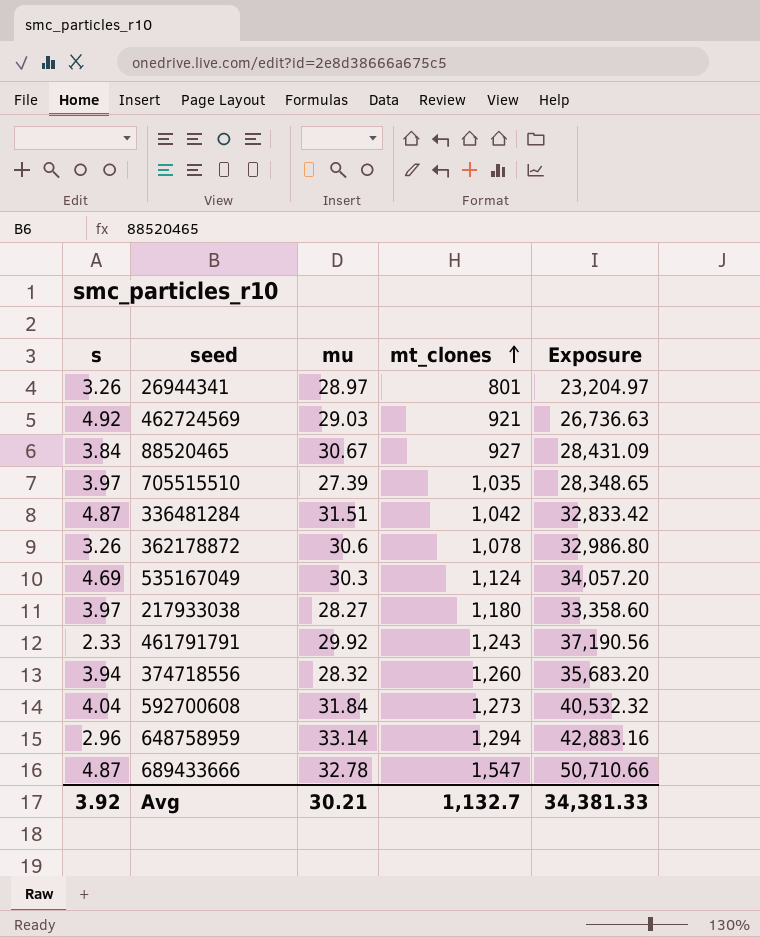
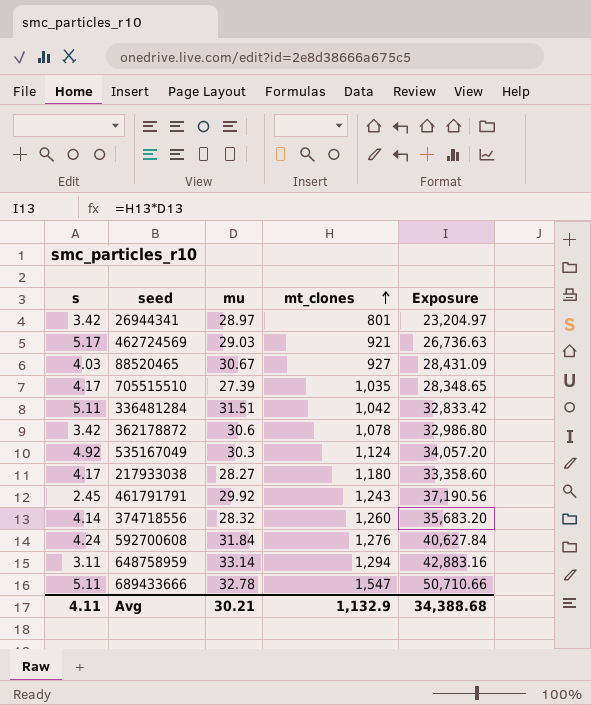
26944341 | s: 3.26 -> 3.42
462724569 | s: 4.92 -> 5.17
88520465 | s: 3.84 -> 4.03
705515510 | s: 3.97 -> 4.17
336481284 | s: 4.87 -> 5.11
362178872 | s: 3.26 -> 3.42
535167049 | s: 4.69 -> 4.92
217933038 | s: 3.97 -> 4.17
461791791 | s: 2.33 -> 2.45
374718556 | s: 3.94 -> 4.14
592700608 | s: 4.04 -> 4.24
592700608 | mt_clones: 1,273 -> 1,276
592700608 | Exposure: 40,532.32 -> 40,627.84
648758959 | s: 2.96 -> 3.11
689433666 | s: 4.87 -> 5.11
Avg | s: 3.92 -> 4.11
Avg | mt_clones: 1,132.7 -> 1,132.9
Avg | Exposure: 34,381.33 -> 34,388.68

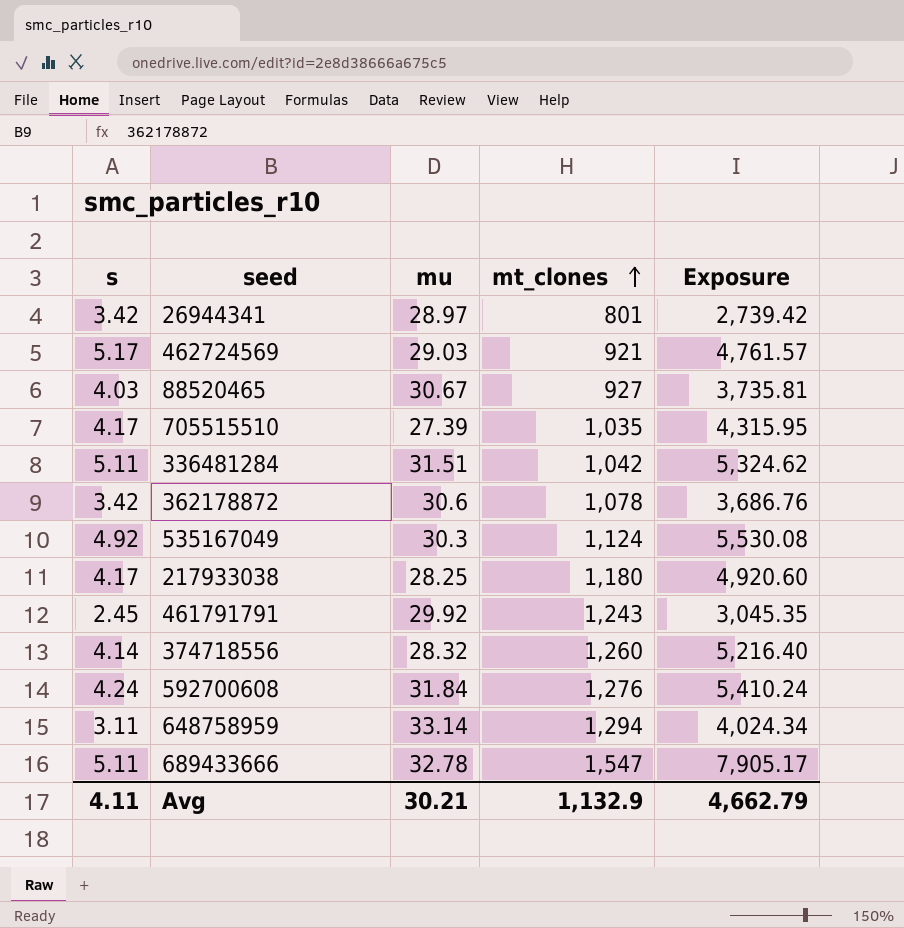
column Exposure | formula: [mu] * [mt_clones] -> [s] * [mt_clones]
217933038 | mu: 28.27 -> 28.25
Avg | Exposure: 34,388.68 -> 4,662.79

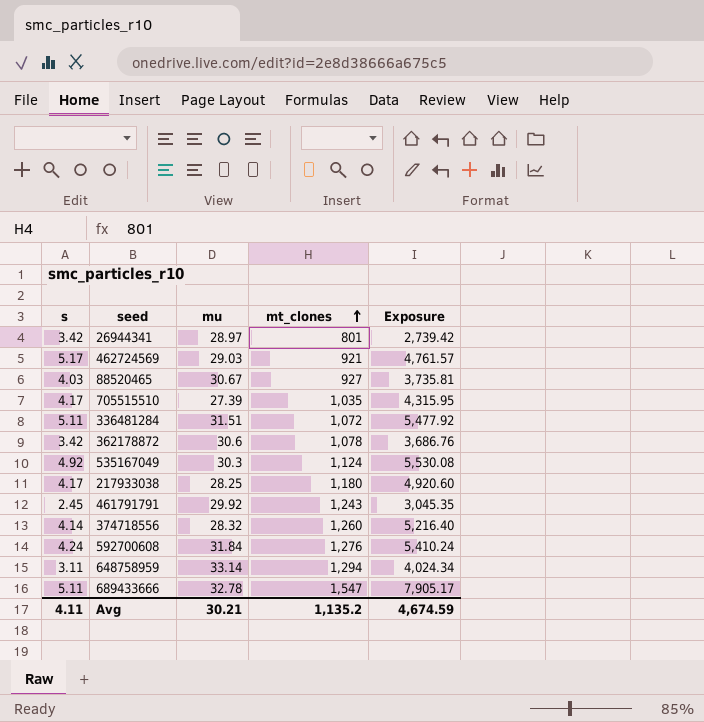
336481284 | mt_clones: 1,042 -> 1,072
336481284 | Exposure: 5,324.62 -> 5,477.92
Avg | mt_clones: 1,132.9 -> 1,135.2
Avg | Exposure: 4,662.79 -> 4,674.59

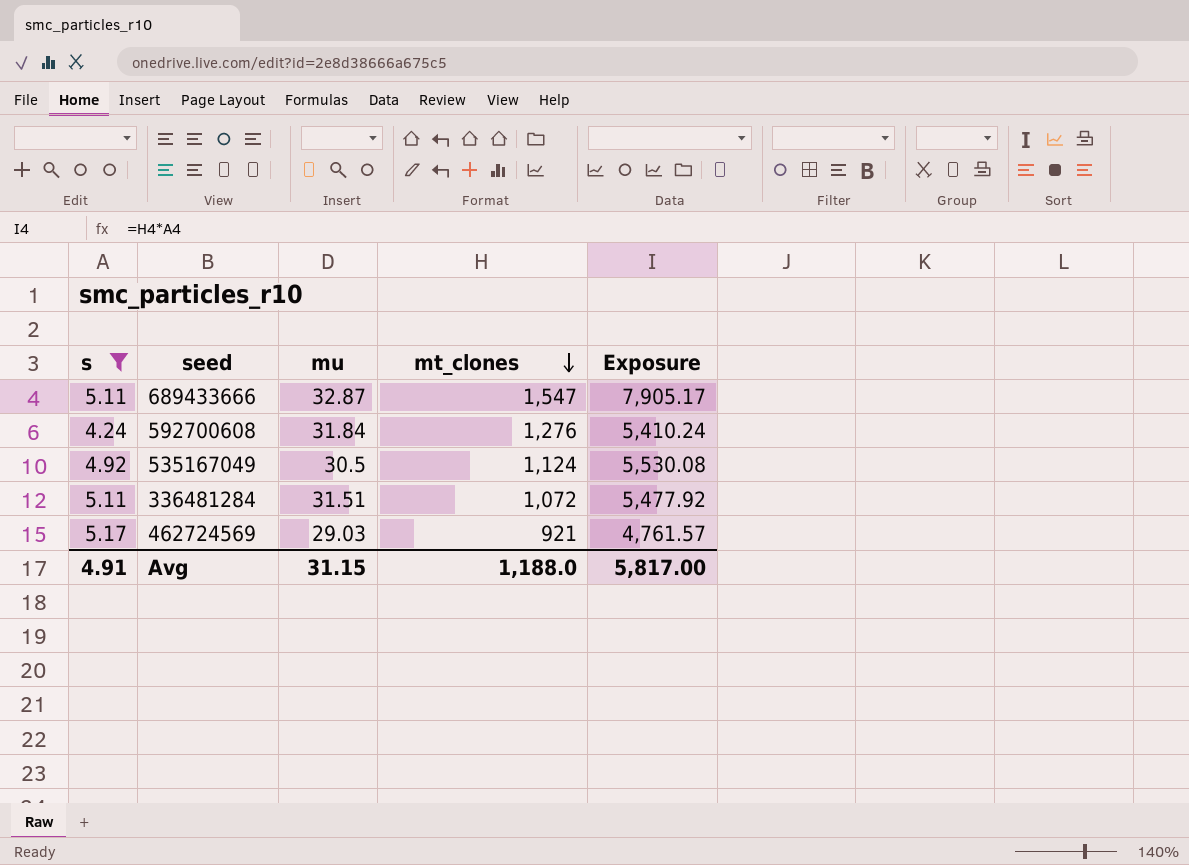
filter: none -> s >= 4.24
row order: mt_clones ascending -> mt_clones descending
689433666 | mu: 32.78 -> 32.87
535167049 | mu: 30.3 -> 30.5
Avg | s: 4.11 -> 4.91
Avg | mu: 30.21 -> 31.15
Avg | mt_clones: 1,135.2 -> 1,188.0
Avg | Exposure: 4,674.59 -> 5,817.00

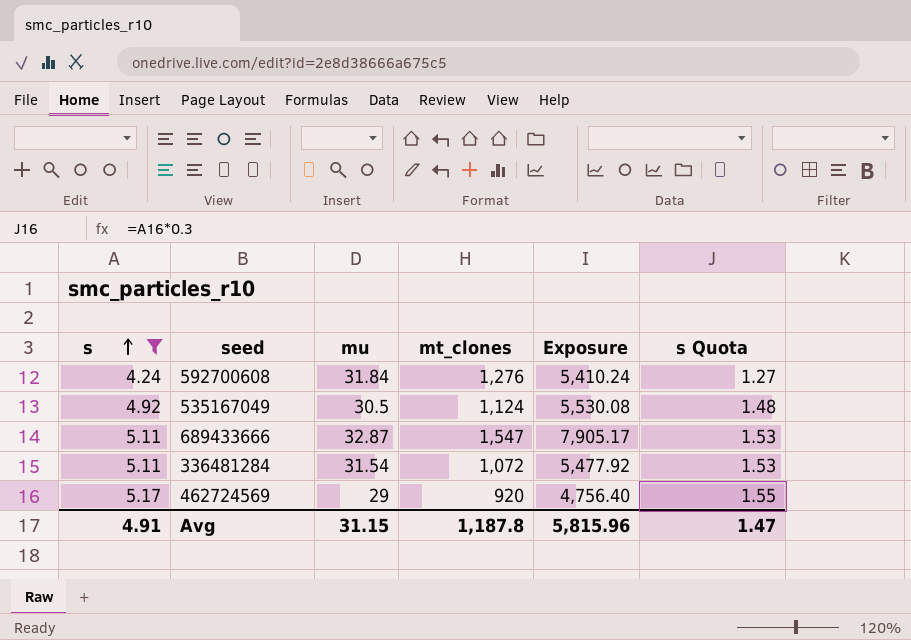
row order: mt_clones descending -> s ascending
column s Quota | formula: none -> [s] * 0.3
336481284 | mu: 31.51 -> 31.54
462724569 | mu: 29.03 -> 29
462724569 | mt_clones: 921 -> 920
462724569 | Exposure: 4,761.57 -> 4,756.40
Avg | mt_clones: 1,188.0 -> 1,187.8
Avg | Exposure: 5,817.00 -> 5,815.96

